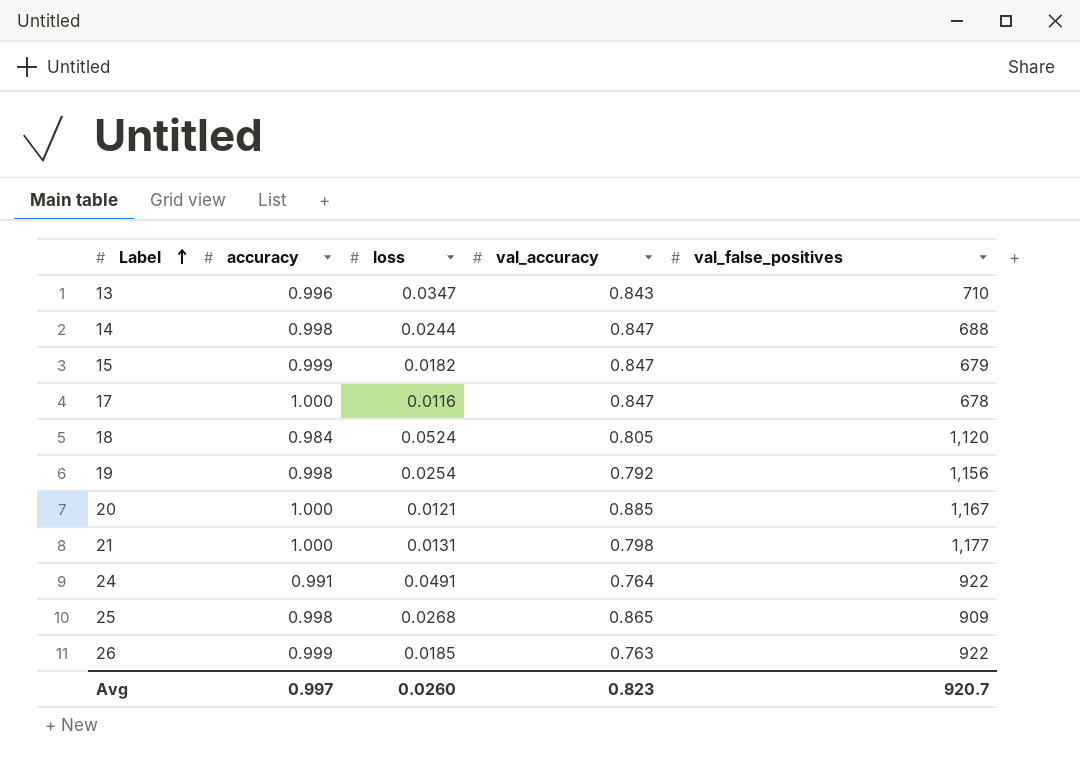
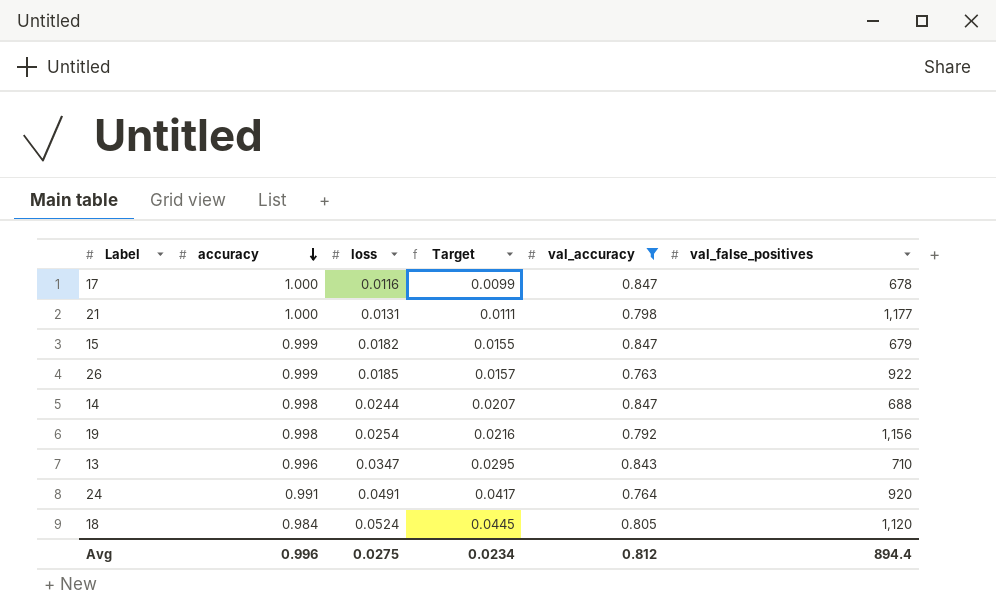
filter: none -> val_accuracy <= 0.847
row order: Label ascending -> accuracy descending
column Target | formula: none -> [loss] * 0.85
24 | val_false_positives: 922 -> 920
Avg | accuracy: 0.997 -> 0.996
Avg | loss: 0.0260 -> 0.0275
Avg | val_accuracy: 0.823 -> 0.812
Avg | val_false_positives: 920.7 -> 894.4

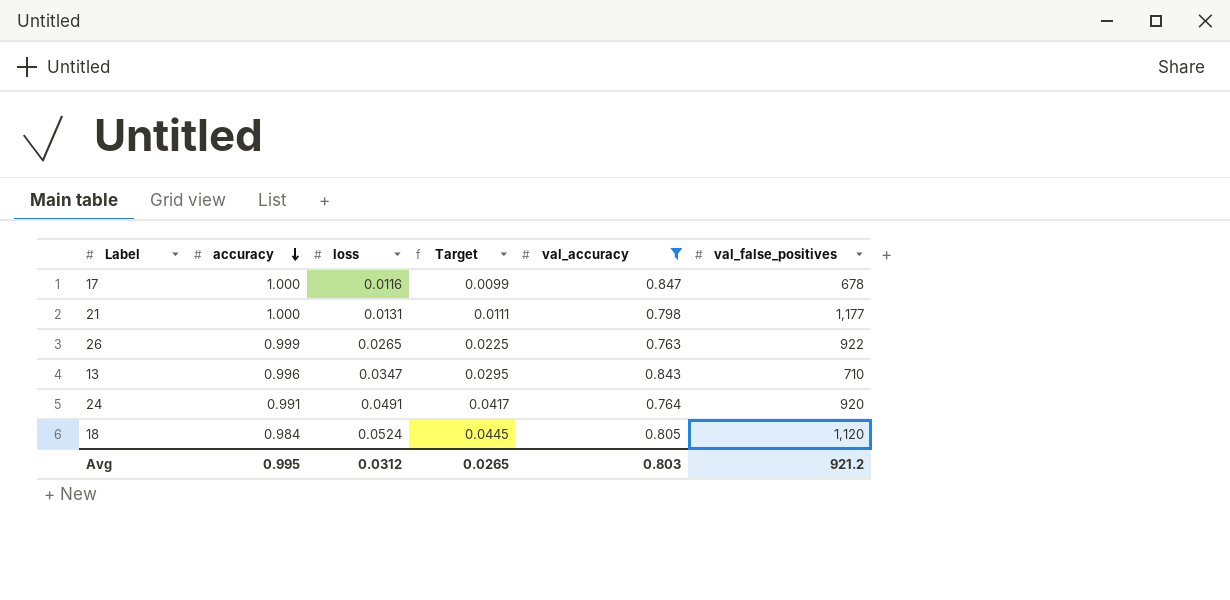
row 15: 0.999 | 0.0182 | 0.0155 | 0.847 | 679 -> none
row 14: 0.998 | 0.0244 | 0.0207 | 0.847 | 688 -> none
row 19: 0.998 | 0.0254 | 0.0216 | 0.792 | 1,156 -> none
26 | loss: 0.0185 -> 0.0265
26 | Target: 0.0157 -> 0.0225
Avg | accuracy: 0.996 -> 0.995
Avg | loss: 0.0275 -> 0.0312
Avg | Target: 0.0234 -> 0.0265
Avg | val_accuracy: 0.812 -> 0.803
Avg | val_false_positives: 894.4 -> 921.2

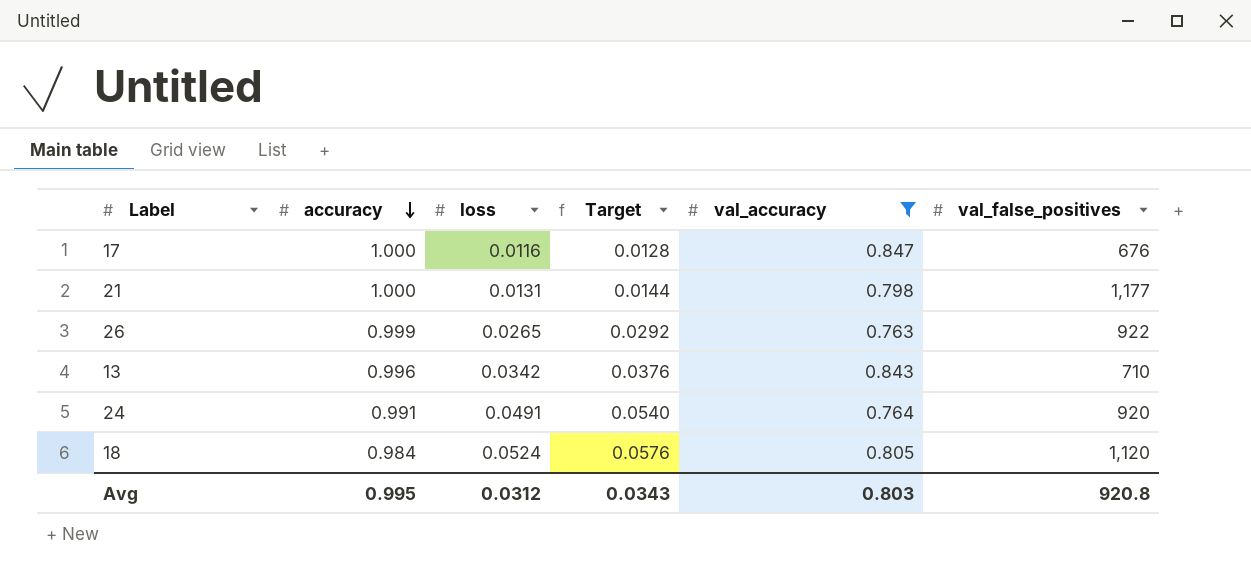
column Target | formula: [loss] * 0.85 -> [loss] * 1.1
17 | val_false_positives: 678 -> 676
13 | loss: 0.0347 -> 0.0342
Avg | Target: 0.0265 -> 0.0343
Avg | val_false_positives: 921.2 -> 920.8

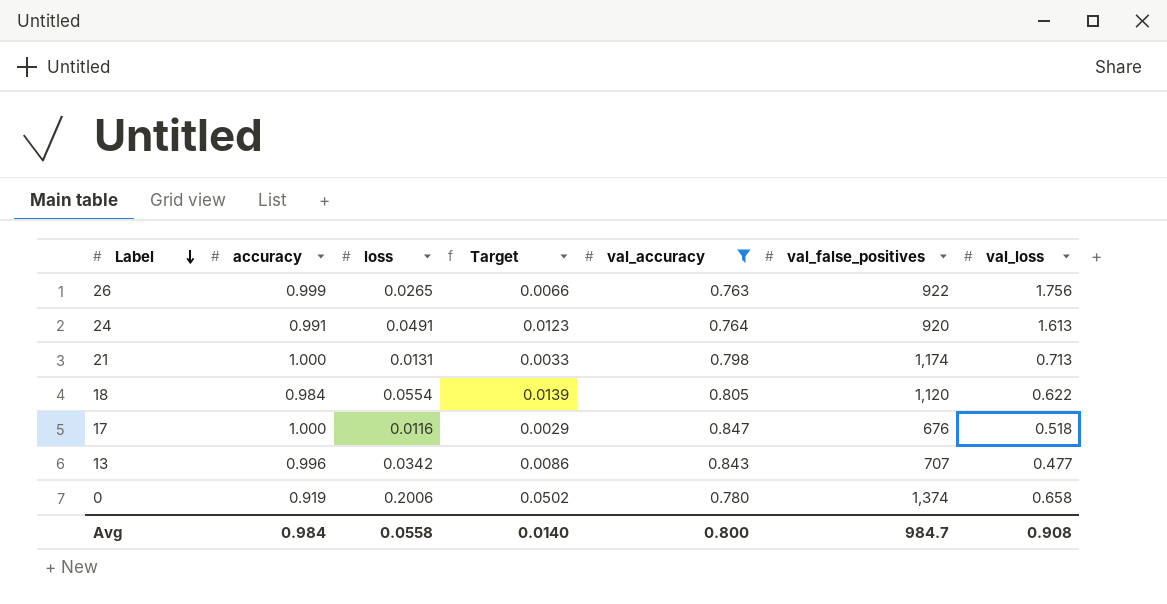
row order: accuracy descending -> Label descending
column Target | formula: [loss] * 1.1 -> [loss] * 0.25
column val_loss | position: none -> 7
21 | val_false_positives: 1,177 -> 1,174
18 | loss: 0.0524 -> 0.0554
13 | val_false_positives: 710 -> 707
row 0: none -> 0.919 | 0.2006 | 0.0502 | 0.780 | 1,374 | 0.658
Avg | accuracy: 0.995 -> 0.984
Avg | loss: 0.0312 -> 0.0558
Avg | Target: 0.0343 -> 0.0140
Avg | val_accuracy: 0.803 -> 0.800
Avg | val_false_positives: 920.8 -> 984.7

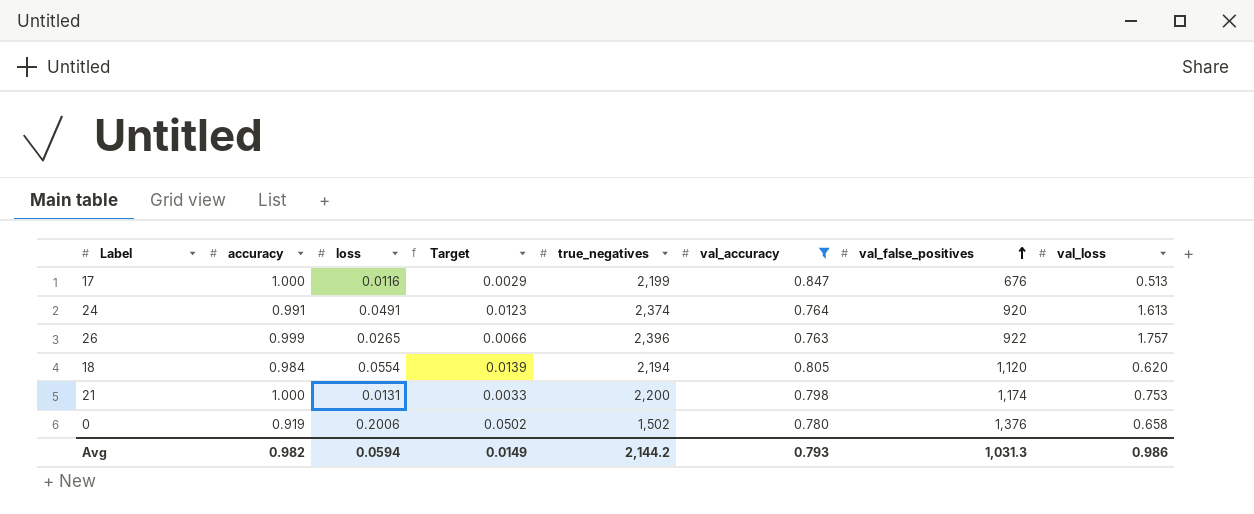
row order: Label descending -> val_false_positives ascending
column true_negatives | position: none -> 5
row 13: 0.996 | 0.0342 | 0.0086 | 0.843 | 707 | 0.477 -> none
17 | val_loss: 0.518 -> 0.513
26 | val_loss: 1.756 -> 1.757
18 | val_loss: 0.622 -> 0.620
21 | val_loss: 0.713 -> 0.753
0 | val_false_positives: 1,374 -> 1,376
Avg | accuracy: 0.984 -> 0.982
Avg | loss: 0.0558 -> 0.0594
Avg | Target: 0.0140 -> 0.0149
Avg | val_accuracy: 0.800 -> 0.793
Avg | val_false_positives: 984.7 -> 1,031.3
Avg | val_loss: 0.908 -> 0.986

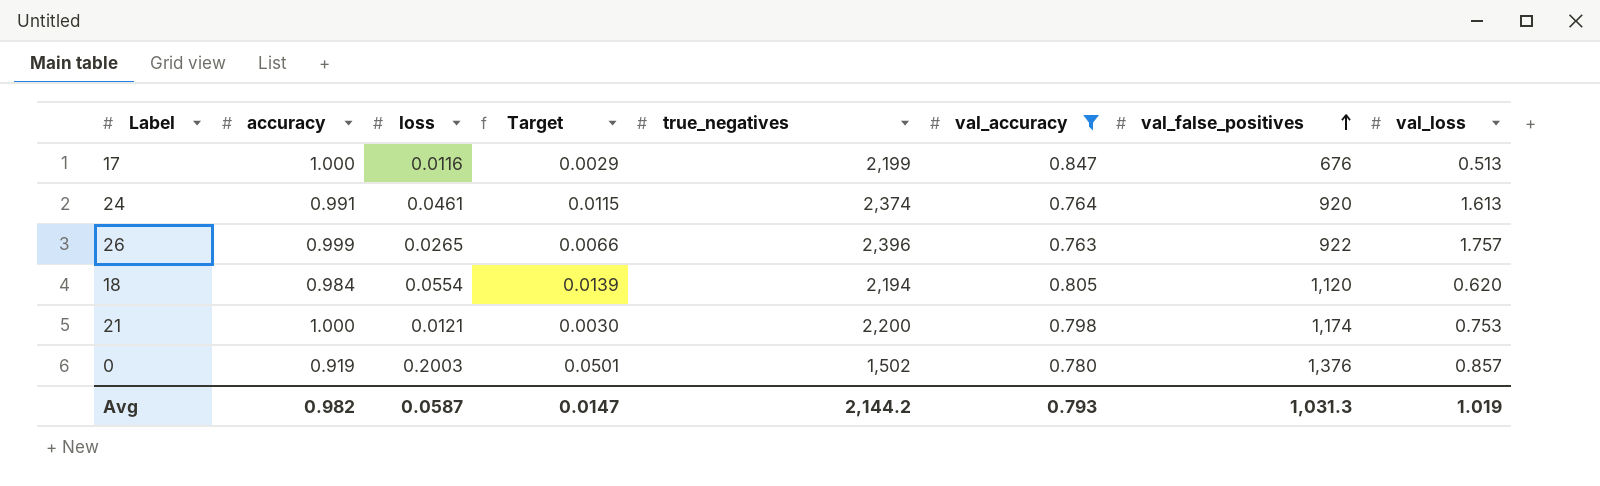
24 | loss: 0.0491 -> 0.0461
24 | Target: 0.0123 -> 0.0115
21 | loss: 0.0131 -> 0.0121
21 | Target: 0.0033 -> 0.0030
0 | loss: 0.2006 -> 0.2003
0 | Target: 0.0502 -> 0.0501
0 | val_loss: 0.658 -> 0.857
Avg | loss: 0.0594 -> 0.0587
Avg | Target: 0.0149 -> 0.0147
Avg | val_loss: 0.986 -> 1.019

